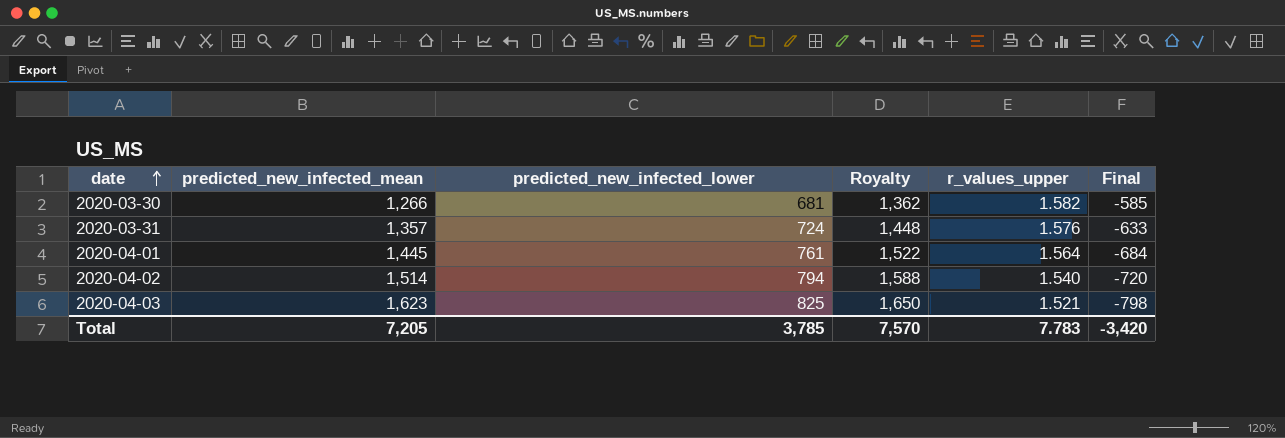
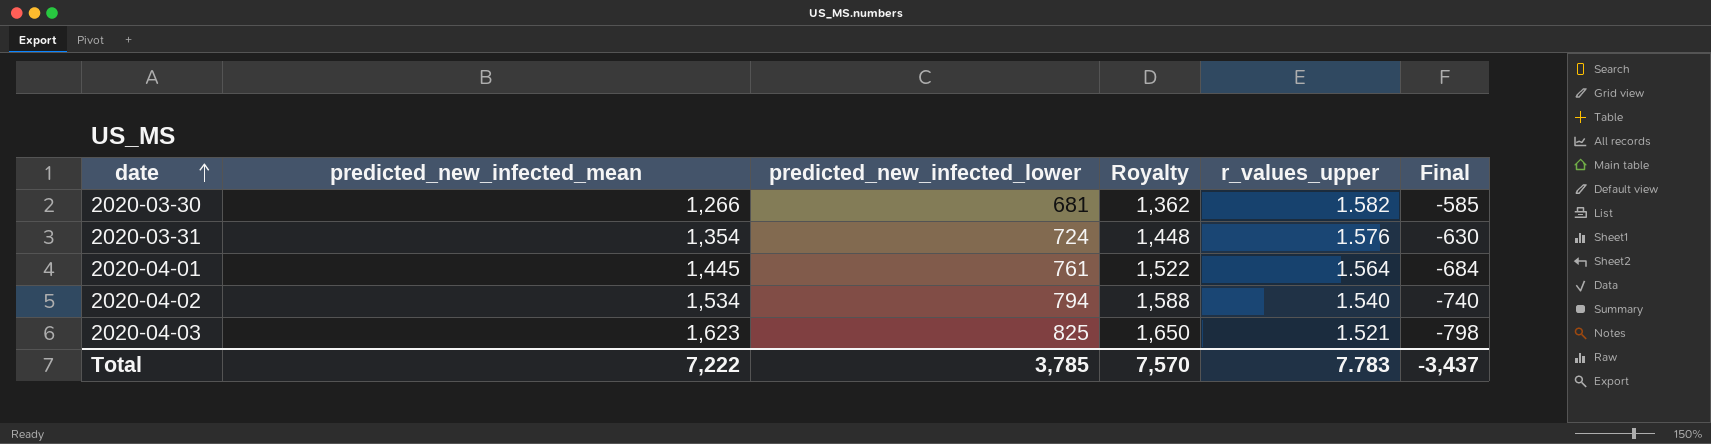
2020-03-31 | predicted_new_infected_mean: 1,357 -> 1,354
2020-03-31 | Final: -633 -> -630
2020-04-02 | predicted_new_infected_mean: 1,514 -> 1,534
2020-04-02 | Final: -720 -> -740
Total | predicted_new_infected_mean: 7,205 -> 7,222
Total | Final: -3,420 -> -3,437

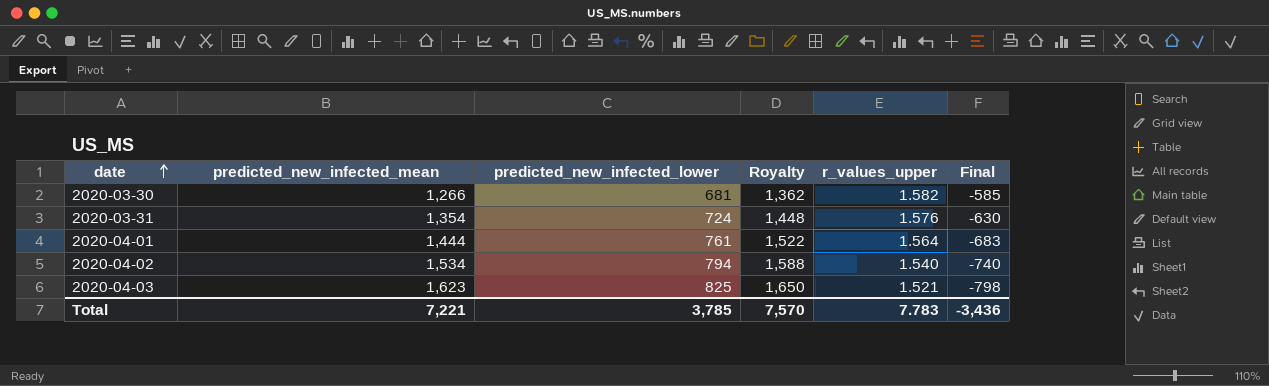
2020-04-01 | predicted_new_infected_mean: 1,445 -> 1,444
2020-04-01 | Final: -684 -> -683
Total | predicted_new_infected_mean: 7,222 -> 7,221
Total | Final: -3,437 -> -3,436

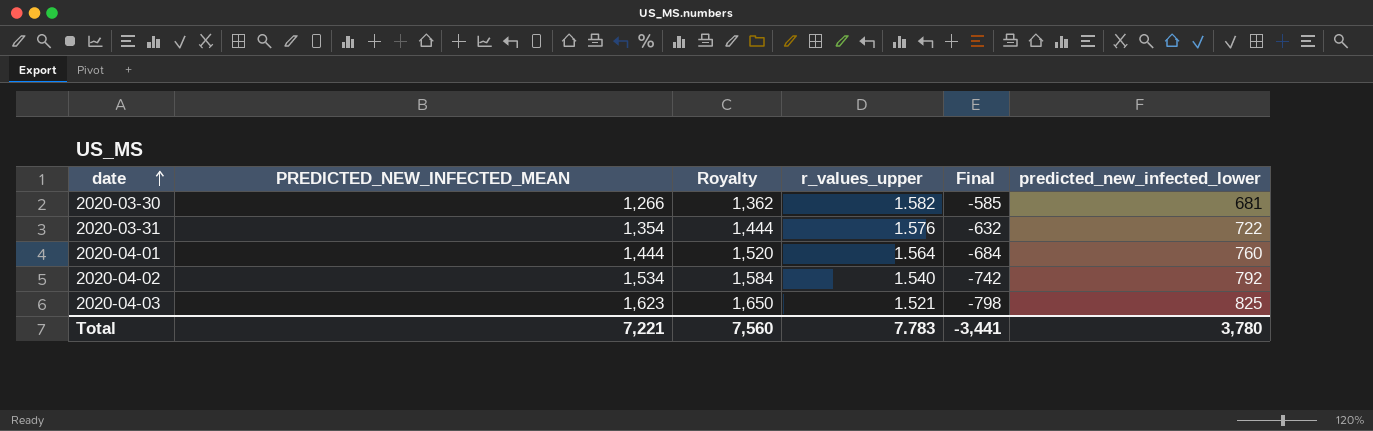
column name: predicted_new_infected_mean -> PREDICTED_NEW_INFECTED_MEAN
column predicted_new_infected_lower | position: 3 -> 6
2020-03-31 | Royalty: 1,448 -> 1,444
2020-03-31 | Final: -630 -> -632
2020-03-31 | predicted_new_infected_lower: 724 -> 722
2020-04-01 | Royalty: 1,522 -> 1,520
2020-04-01 | Final: -683 -> -684
2020-04-01 | predicted_new_infected_lower: 761 -> 760
2020-04-02 | Royalty: 1,588 -> 1,584
2020-04-02 | Final: -740 -> -742
2020-04-02 | predicted_new_infected_lower: 794 -> 792
Total | Royalty: 7,570 -> 7,560
Total | Final: -3,436 -> -3,441
Total | predicted_new_infected_lower: 3,785 -> 3,780

